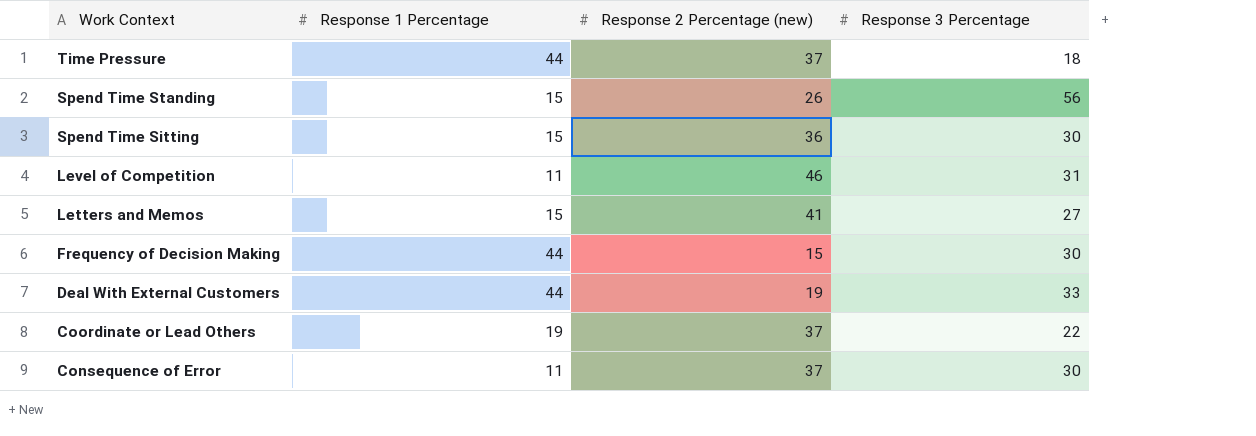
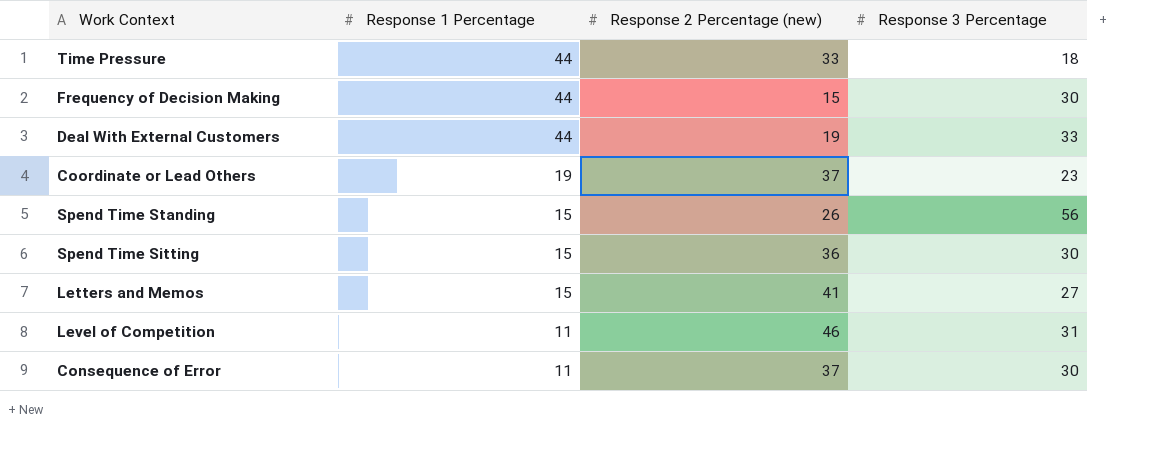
row order: Work Context descending -> Response 1 Percentage descending
Time Pressure | Response 2 Percentage (new): 37 -> 33
Coordinate or Lead Others | Response 3 Percentage: 22 -> 23

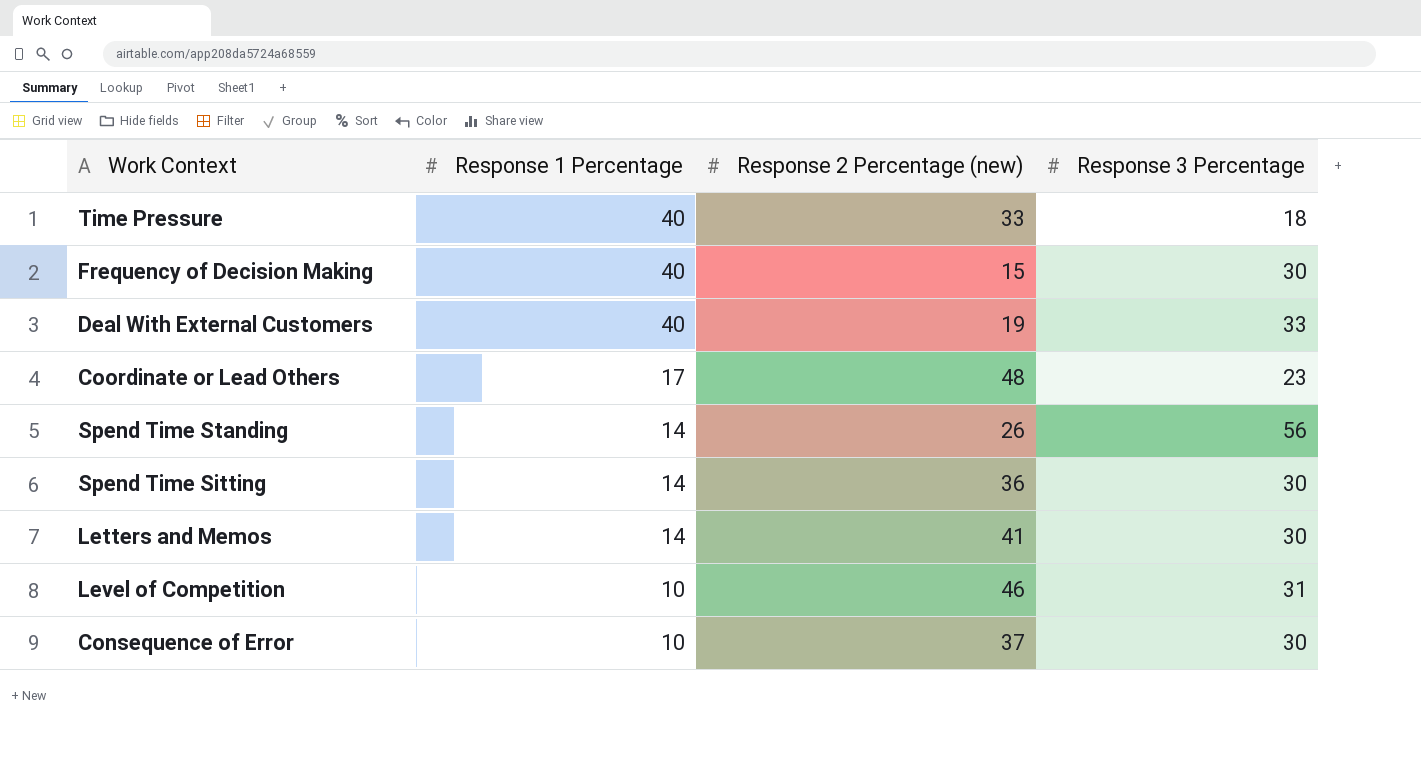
Time Pressure | Response 1 Percentage: 44 -> 40
Frequency of Decision Making | Response 1 Percentage: 44 -> 40
Deal With External Customers | Response 1 Percentage: 44 -> 40
Coordinate or Lead Others | Response 1 Percentage: 19 -> 17
Coordinate or Lead Others | Response 2 Percentage (new): 37 -> 48
Spend Time Standing | Response 1 Percentage: 15 -> 14
Spend Time Sitting | Response 1 Percentage: 15 -> 14
Letters and Memos | Response 1 Percentage: 15 -> 14
Letters and Memos | Response 3 Percentage: 27 -> 30
Level of Competition | Response 1 Percentage: 11 -> 10
Consequence of Error | Response 1 Percentage: 11 -> 10

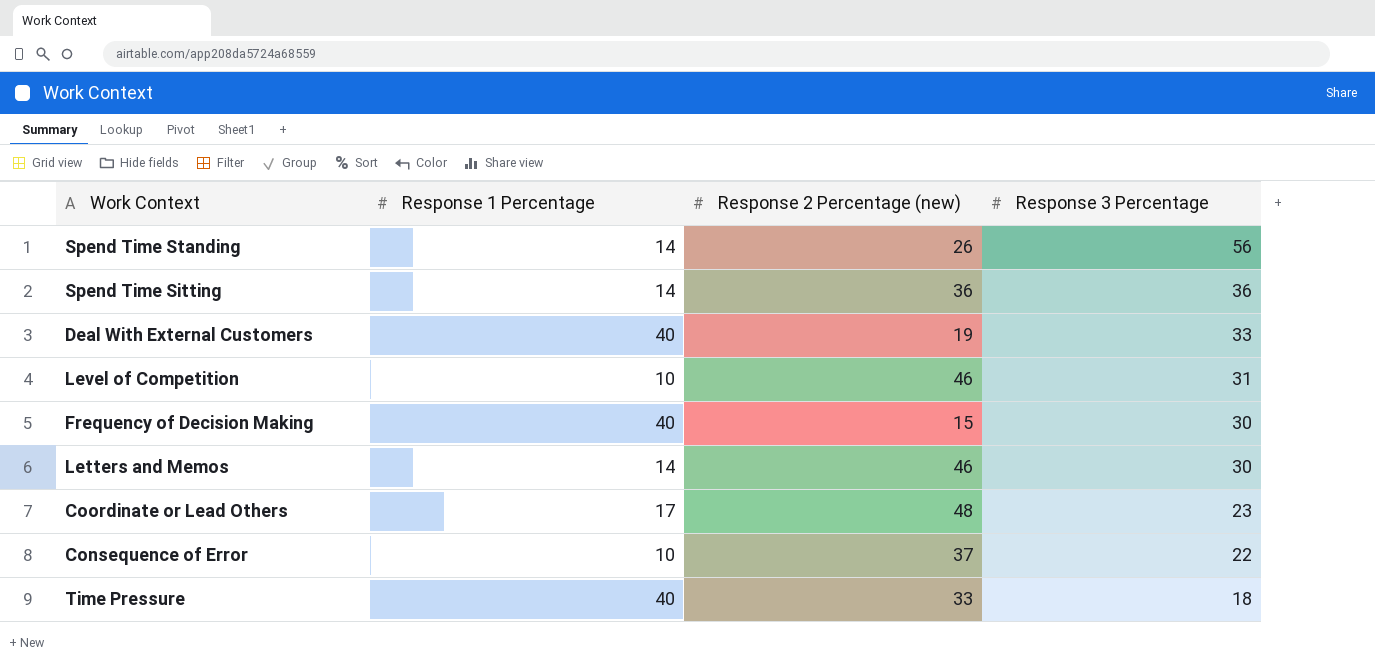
row order: Response 1 Percentage descending -> Response 3 Percentage descending
Spend Time Sitting | Response 3 Percentage: 30 -> 36
Letters and Memos | Response 2 Percentage (new): 41 -> 46
Consequence of Error | Response 3 Percentage: 30 -> 22

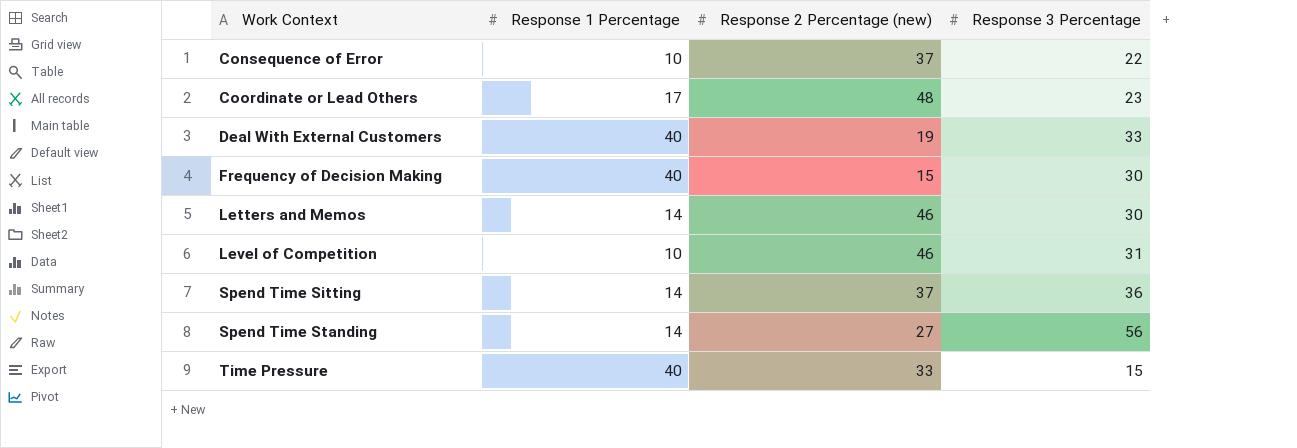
row order: Response 3 Percentage descending -> Work Context ascending
Spend Time Sitting | Response 2 Percentage (new): 36 -> 37
Spend Time Standing | Response 2 Percentage (new): 26 -> 27
Time Pressure | Response 3 Percentage: 18 -> 15

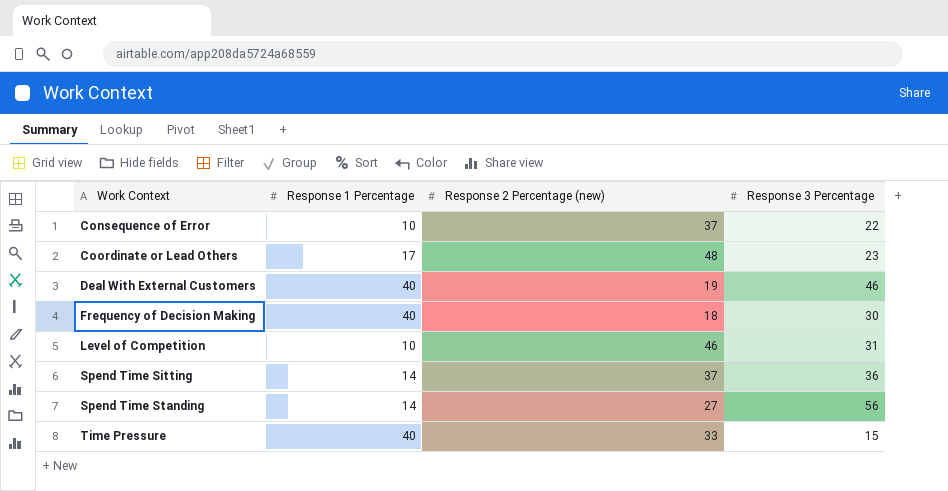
row Letters and Memos: 14 | 46 | 30 -> none
Deal With External Customers | Response 3 Percentage: 33 -> 46
Frequency of Decision Making | Response 2 Percentage (new): 15 -> 18

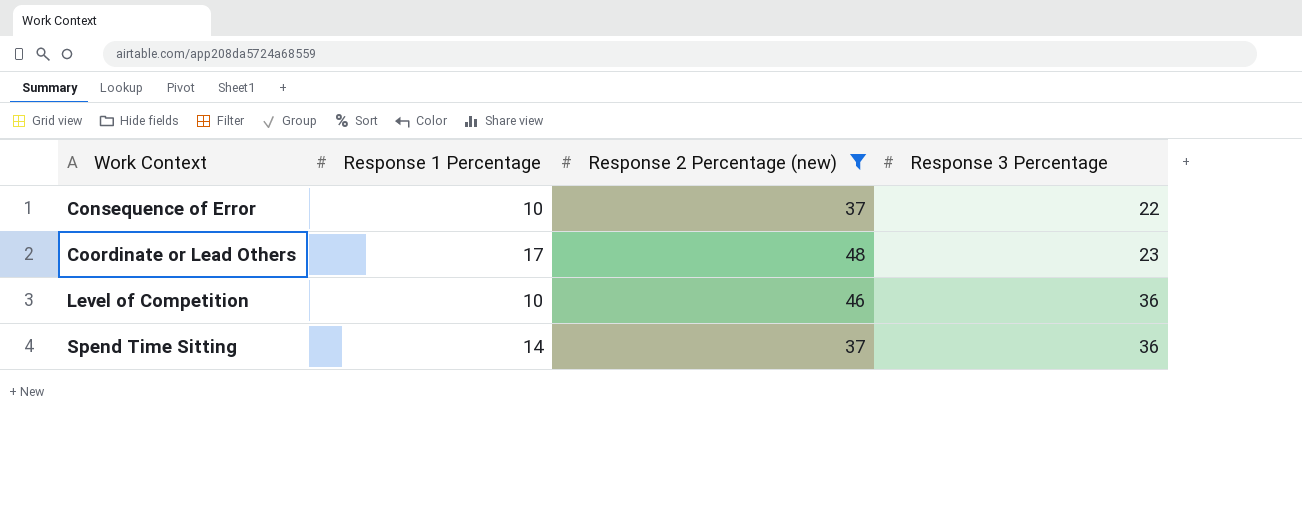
filter: none -> Response 2 Percentage (new) >= 37
Level of Competition | Response 3 Percentage: 31 -> 36

